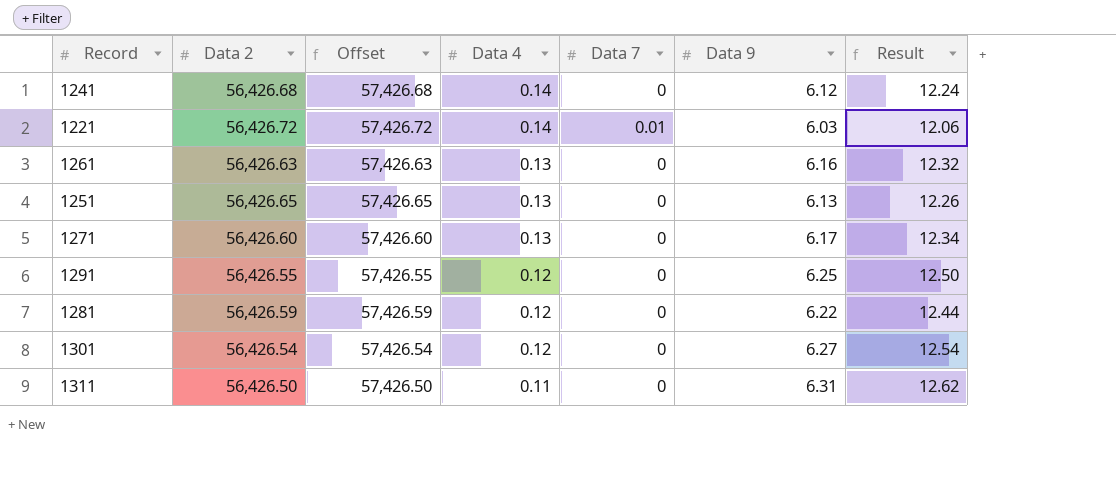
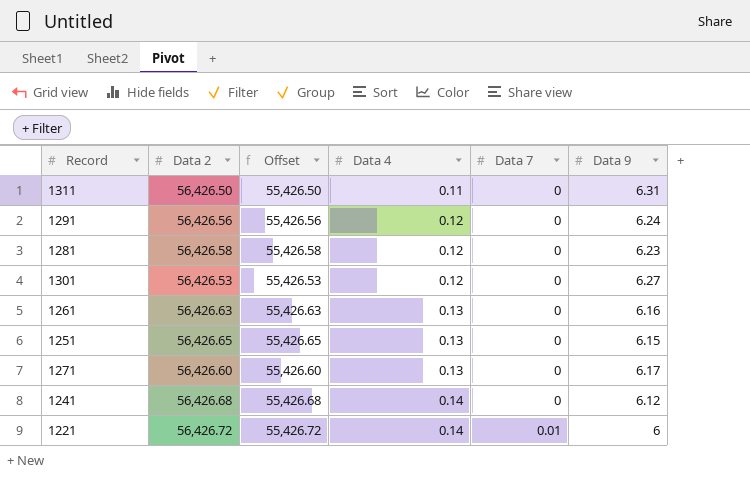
row order: Data 4 descending -> Data 4 ascending
column Result | formula: [Data 9] * 2 -> none
column Offset | formula: [Data 2] + 1000 -> [Data 2] - 1000
1291 | Data 2: 56,426.55 -> 56,426.56
1291 | Data 9: 6.25 -> 6.24
1281 | Data 2: 56,426.59 -> 56,426.58
1281 | Data 9: 6.22 -> 6.23
1301 | Data 2: 56,426.54 -> 56,426.53
1251 | Data 9: 6.13 -> 6.15
1221 | Data 9: 6.03 -> 6

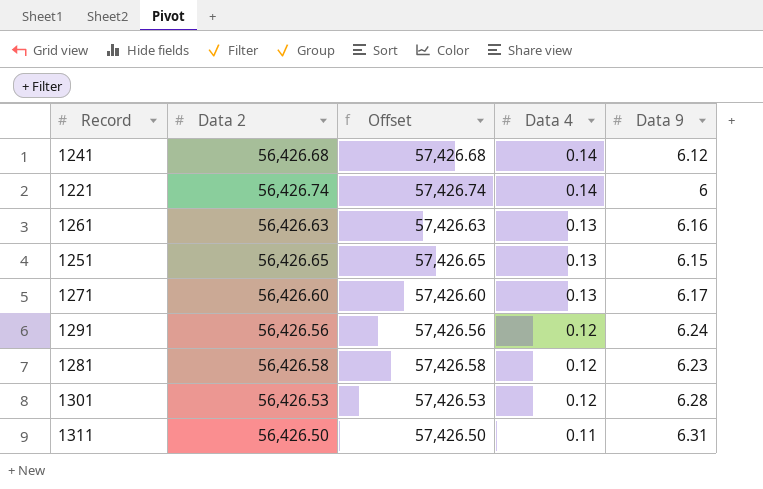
row order: Data 4 ascending -> Data 4 descending
column Data 7 | position: 5 -> none
column Offset | formula: [Data 2] - 1000 -> [Data 2] + 1000
1221 | Data 2: 56,426.72 -> 56,426.74
1301 | Data 9: 6.27 -> 6.28

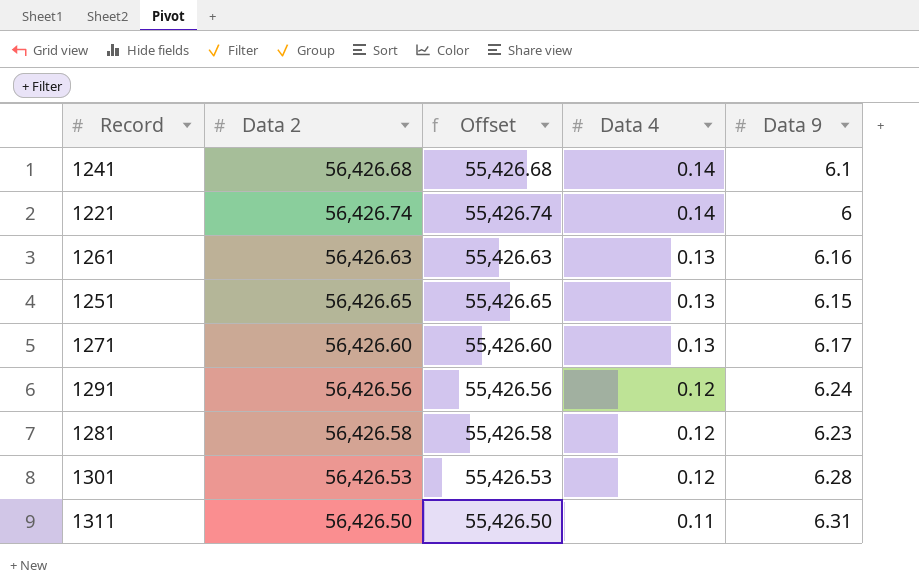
column Offset | formula: [Data 2] + 1000 -> [Data 2] - 1000
1241 | Data 9: 6.12 -> 6.1

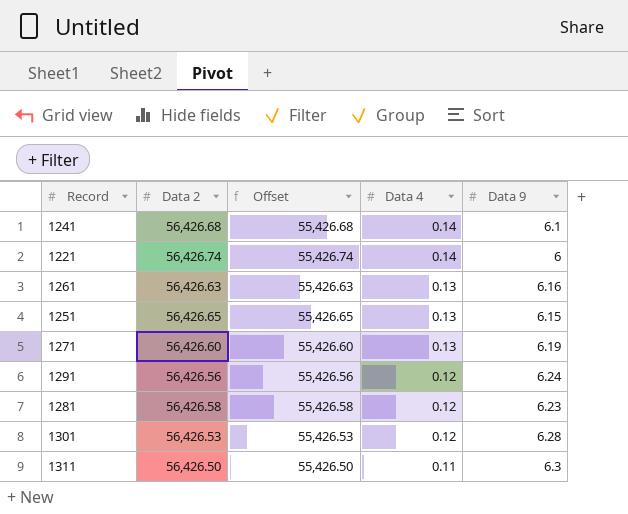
1271 | Data 9: 6.17 -> 6.19
1311 | Data 9: 6.31 -> 6.3

